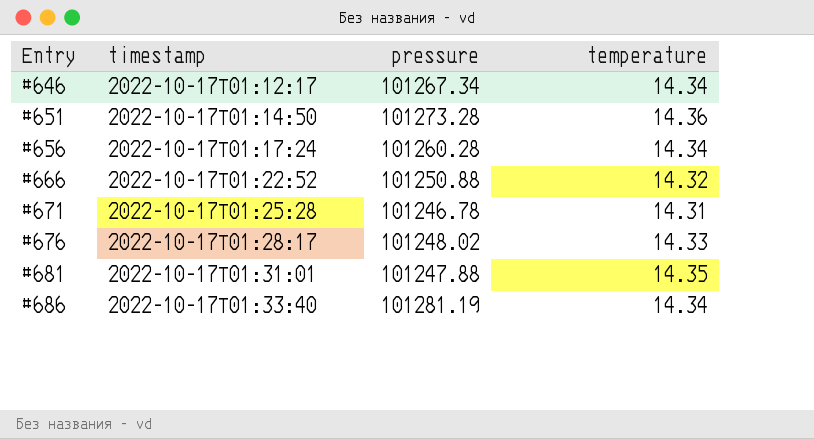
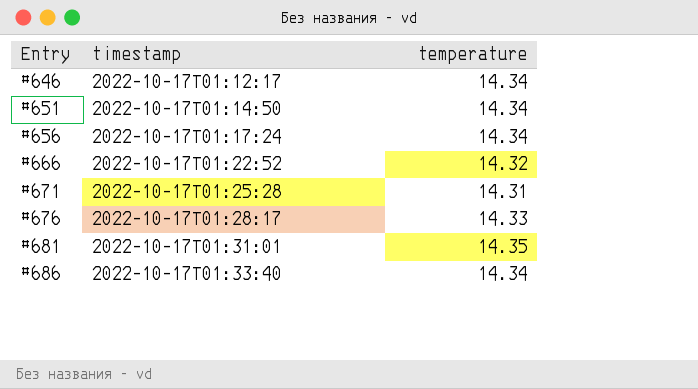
column pressure | position: 3 -> none
#651 | temperature: 14.36 -> 14.34

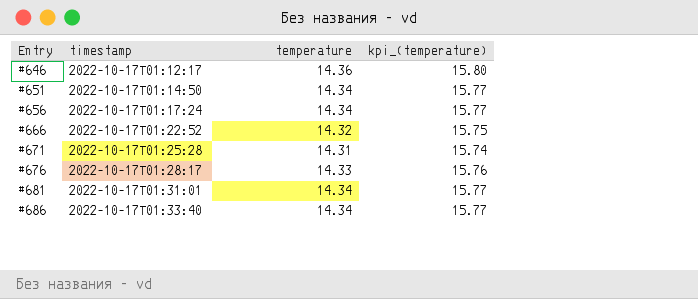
column kpi_(temperature) | formula: none -> [temperature] * 1.1
#646 | temperature: 14.34 -> 14.36
#681 | temperature: 14.35 -> 14.34

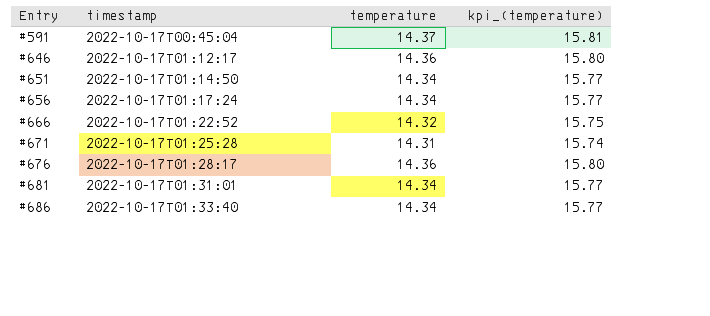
row #591: none -> 2022-10-17T00:45:04 | 14.37 | 15.81
#676 | temperature: 14.33 -> 14.36
#676 | kpi_(temperature): 15.76 -> 15.80

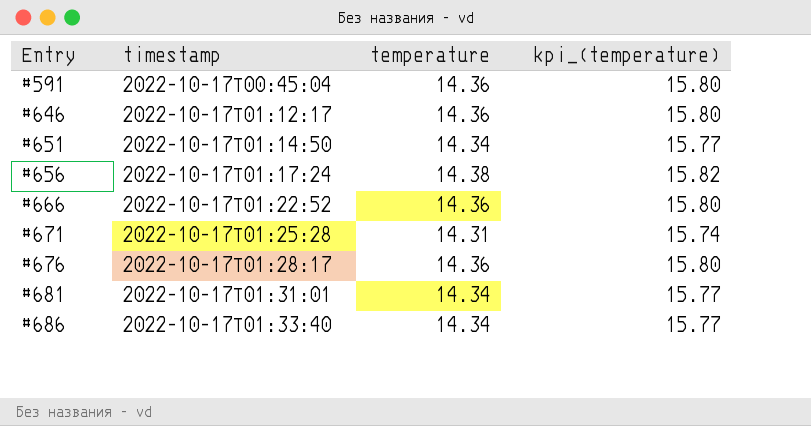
#591 | temperature: 14.37 -> 14.36
#591 | kpi_(temperature): 15.81 -> 15.80
#656 | temperature: 14.34 -> 14.38
#656 | kpi_(temperature): 15.77 -> 15.82
#666 | temperature: 14.32 -> 14.36
#666 | kpi_(temperature): 15.75 -> 15.80

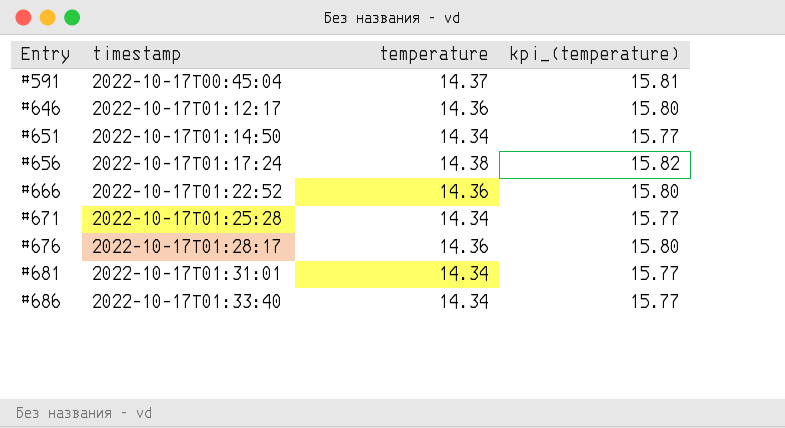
#591 | temperature: 14.36 -> 14.37
#591 | kpi_(temperature): 15.80 -> 15.81
#671 | temperature: 14.31 -> 14.34
#671 | kpi_(temperature): 15.74 -> 15.77

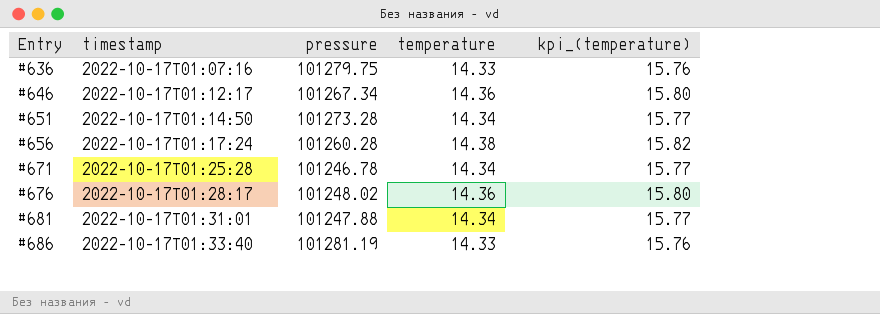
column pressure | position: none -> 3
row #591: 2022-10-17T00:45:04 | 14.37 | 15.81 -> none
row #666: 2022-10-17T01:22:52 | 14.36 | 15.80 -> none
row #636: none -> 2022-10-17T01:07:16 | 101279.75 | 14.33 | 15.76
#686 | temperature: 14.34 -> 14.33
#686 | kpi_(temperature): 15.77 -> 15.76

